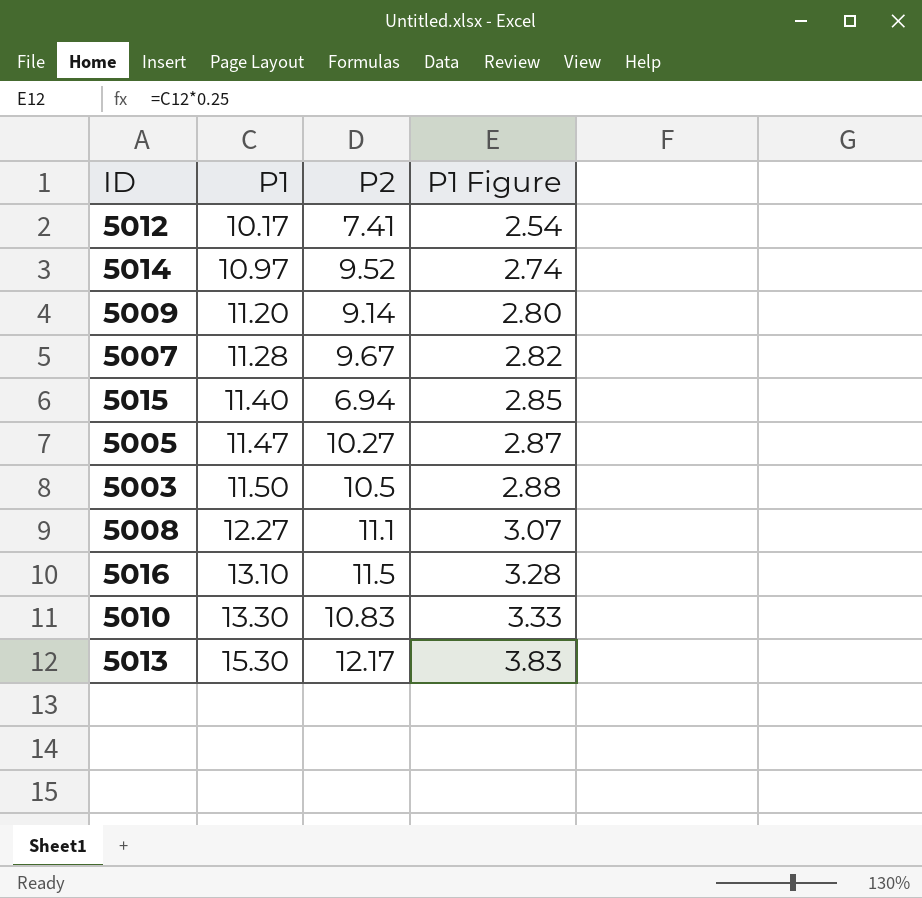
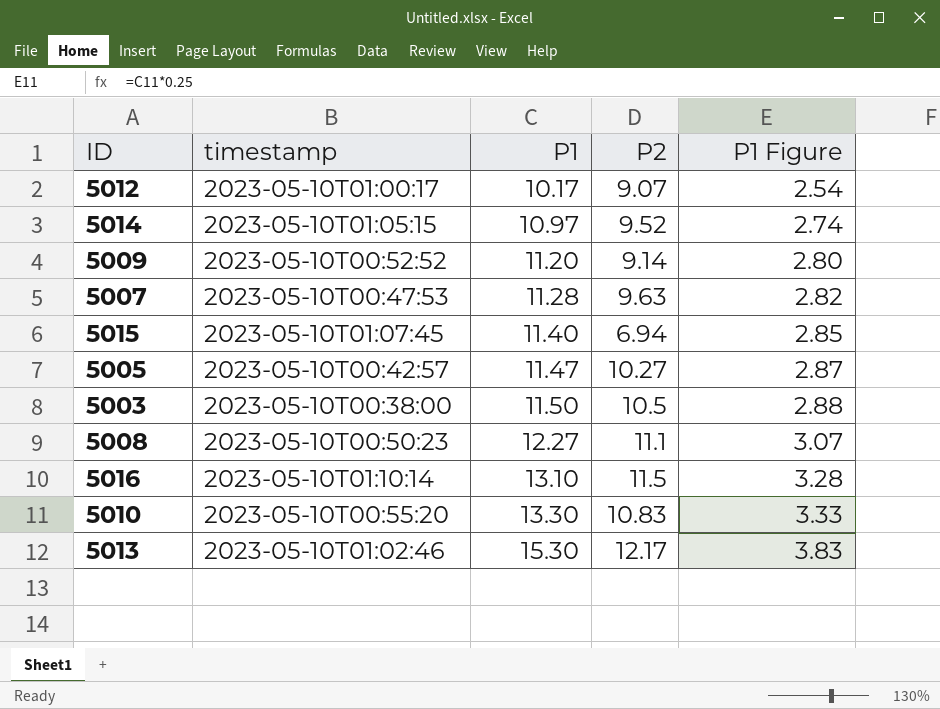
column timestamp | position: none -> 2
5012 | P2: 7.41 -> 9.07
5007 | P2: 9.67 -> 9.63

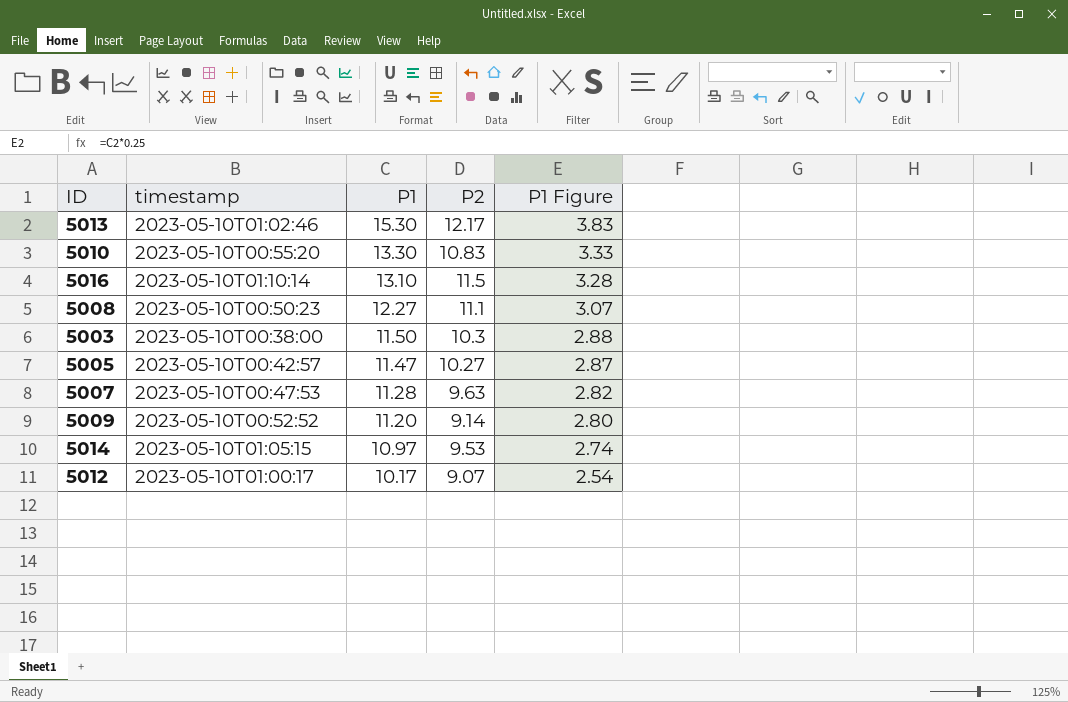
row order: P1 ascending -> P1 descending
row 5015: 2023-05-10T01:07:45 | 11.40 | 6.94 | 2.85 -> none
5003 | P2: 10.5 -> 10.3
5014 | P2: 9.52 -> 9.53

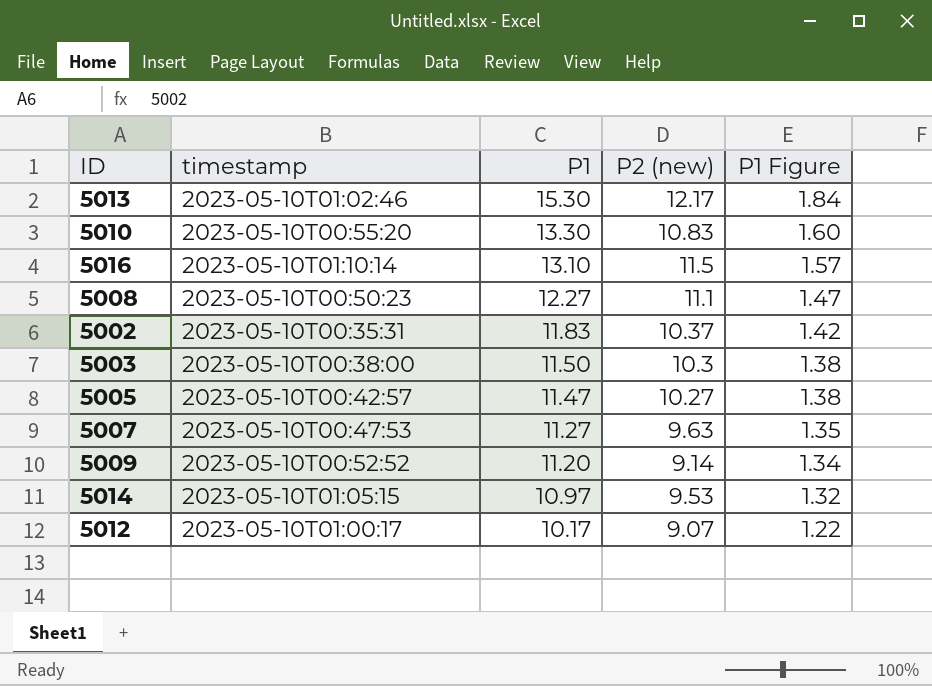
column name: P2 -> P2 (new)
column P1 Figure | formula: [P1] * 0.25 -> [P1] * 0.12
row 5002: none -> 2023-05-10T00:35:31 | 11.83 | 10.37 | 1.42
5007 | P1: 11.28 -> 11.27

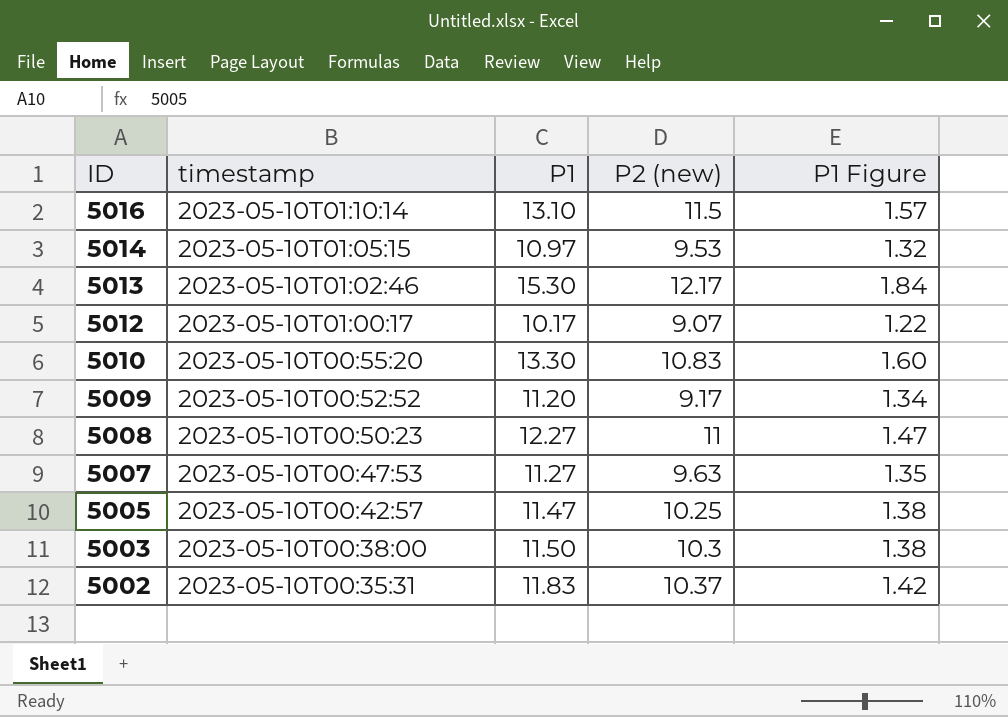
row order: P1 descending -> ID descending
5009 | P2 (new): 9.14 -> 9.17
5008 | P2 (new): 11.1 -> 11
5005 | P2 (new): 10.27 -> 10.25

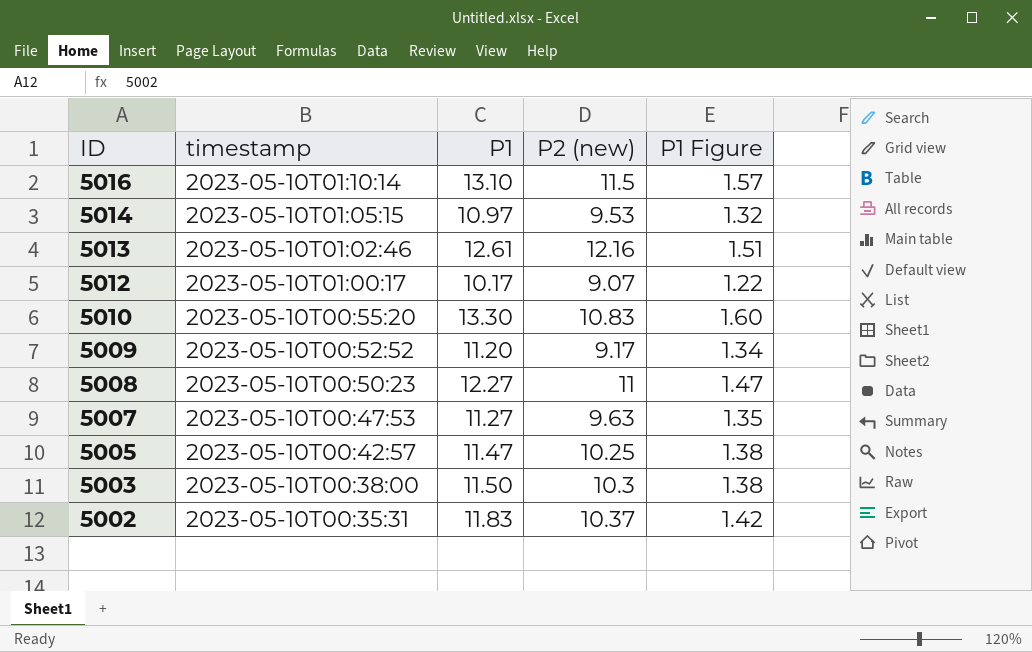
5013 | P1: 15.30 -> 12.61
5013 | P2 (new): 12.17 -> 12.16
5013 | P1 Figure: 1.84 -> 1.51

